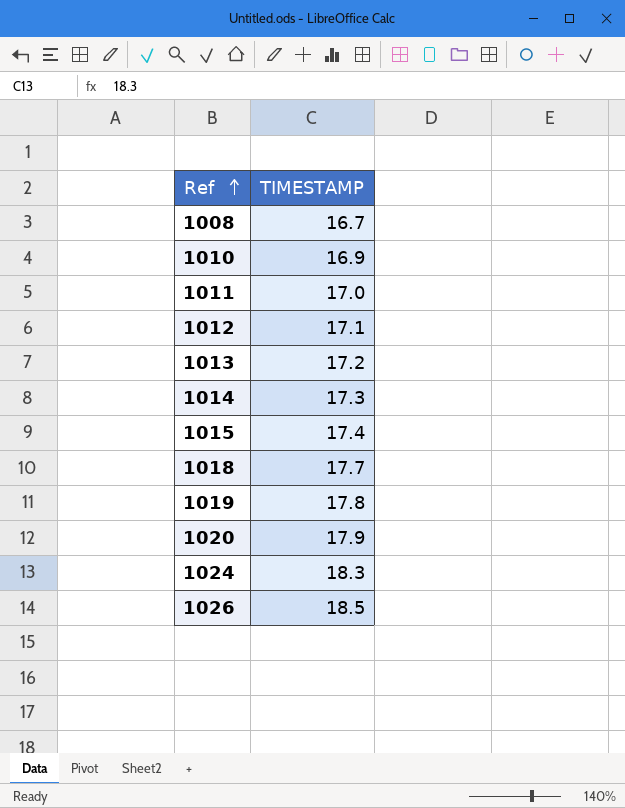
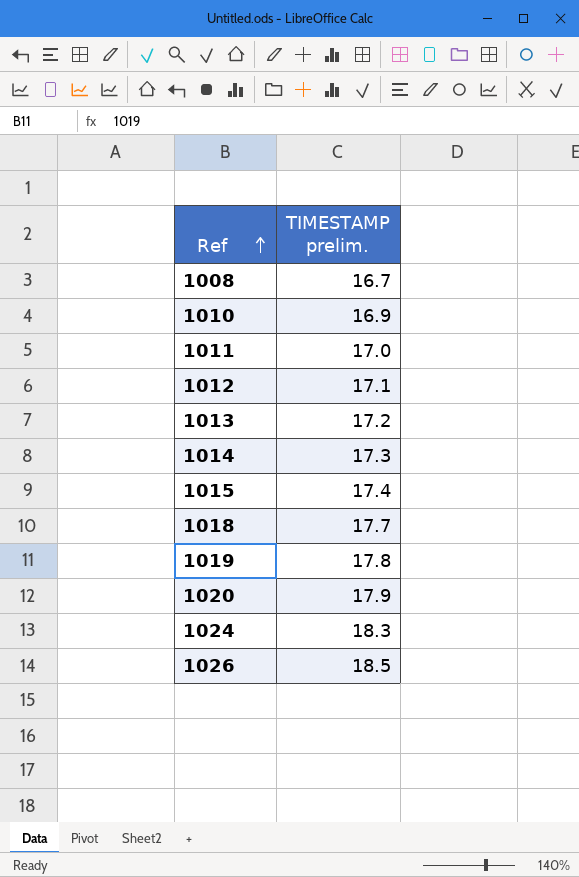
column name: TIMESTAMP -> TIMESTAMP prelim.

